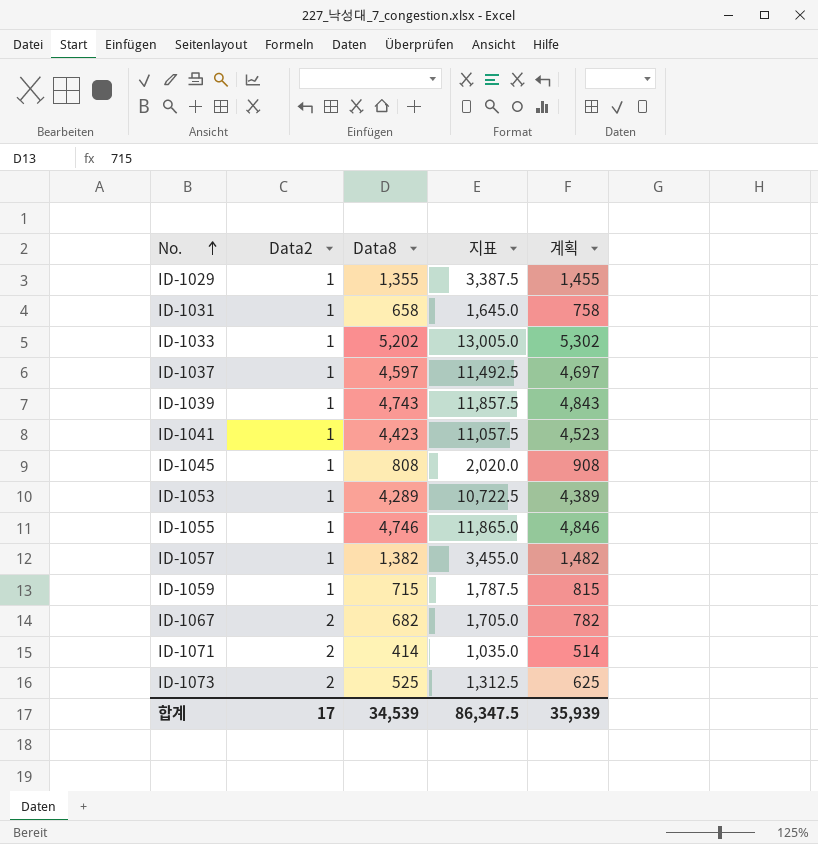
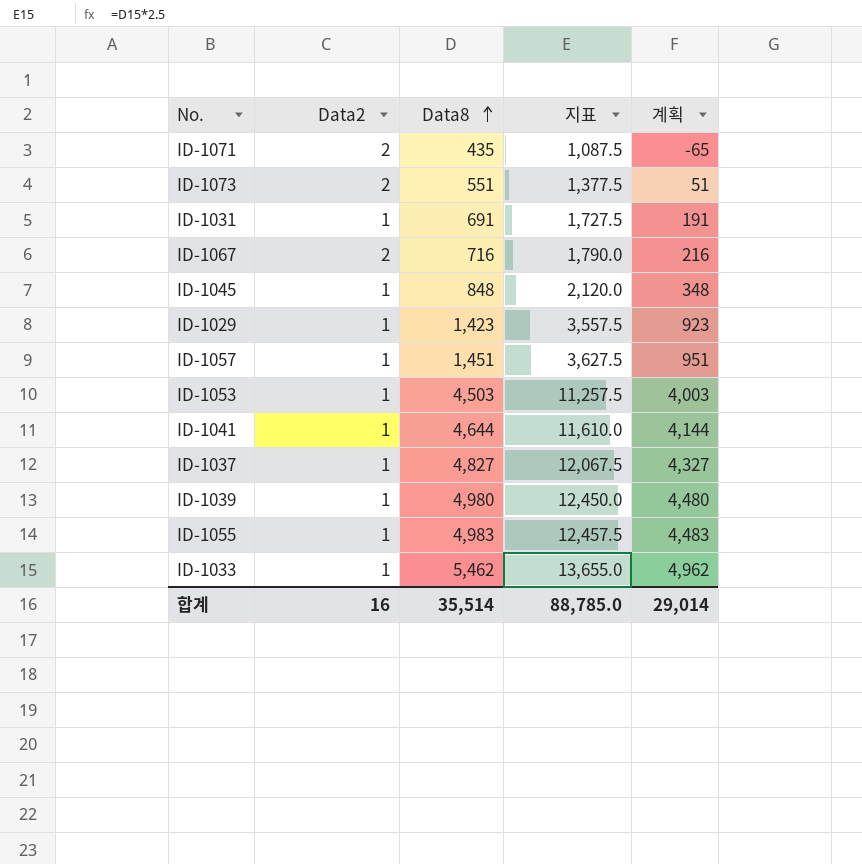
row order: No. ascending -> Data8 ascending
column 계획 | formula: [Data8] + 100 -> [Data8] - 500
row ID-1059: 1 | 715 | 1,787.5 | 815 -> none
ID-1071 | Data8: 414 -> 435
ID-1071 | 지표: 1,035.0 -> 1,087.5
ID-1073 | Data8: 525 -> 551
ID-1073 | 지표: 1,312.5 -> 1,377.5
ID-1031 | Data8: 658 -> 691
ID-1031 | 지표: 1,645.0 -> 1,727.5
ID-1067 | Data8: 682 -> 716
ID-1067 | 지표: 1,705.0 -> 1,790.0
ID-1045 | Data8: 808 -> 848
ID-1045 | 지표: 2,020.0 -> 2,120.0
ID-1029 | Data8: 1,355 -> 1,423
ID-1029 | 지표: 3,387.5 -> 3,557.5
ID-1057 | Data8: 1,382 -> 1,451
ID-1057 | 지표: 3,455.0 -> 3,627.5
ID-1053 | Data8: 4,289 -> 4,503
ID-1053 | 지표: 10,722.5 -> 11,257.5
ID-1041 | Data8: 4,423 -> 4,644
ID-1041 | 지표: 11,057.5 -> 11,610.0
ID-1037 | Data8: 4,597 -> 4,827
ID-1037 | 지표: 11,492.5 -> 12,067.5
ID-1039 | Data8: 4,743 -> 4,980
ID-1039 | 지표: 11,857.5 -> 12,450.0
ID-1055 | Data8: 4,746 -> 4,983
ID-1055 | 지표: 11,865.0 -> 12,457.5
ID-1033 | Data8: 5,202 -> 5,462
ID-1033 | 지표: 13,005.0 -> 13,655.0
합계 | Data2: 17 -> 16
합계 | Data8: 34,539 -> 35,514
합계 | 지표: 86,347.5 -> 88,785.0
합계 | 계획: 35,939 -> 29,014

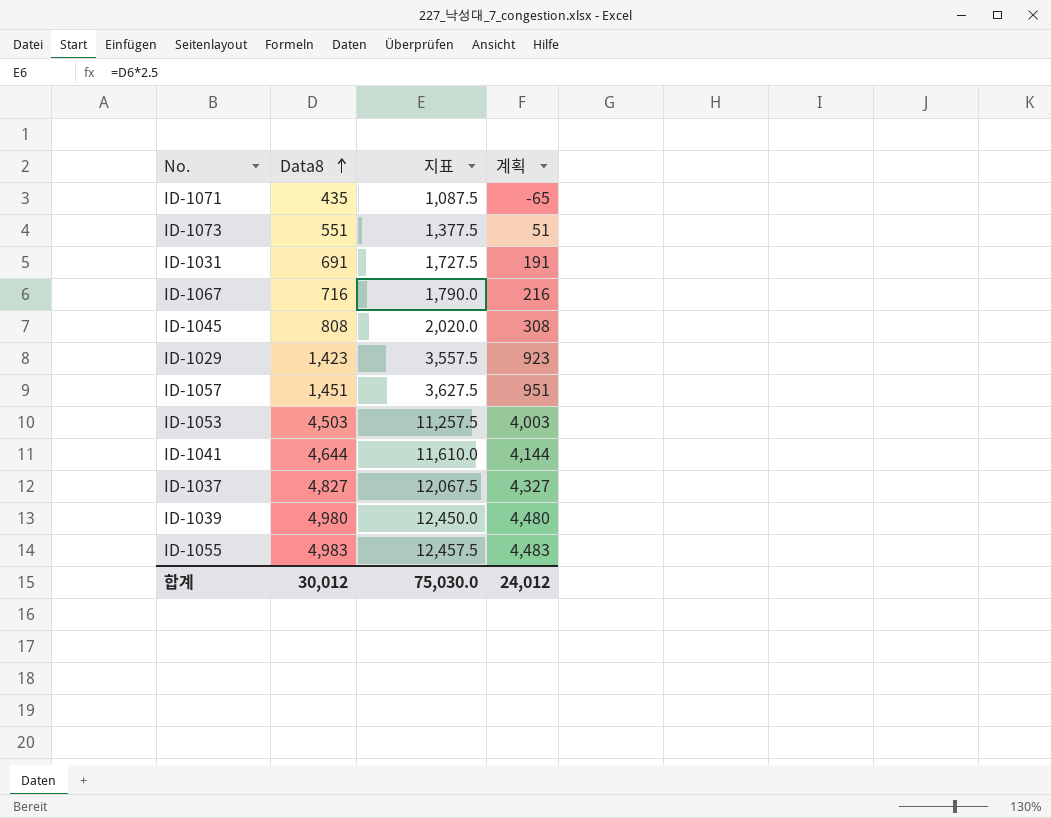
column Data2 | position: 2 -> none
row ID-1033: 1 | 5,462 | 13,655.0 | 4,962 -> none
ID-1045 | Data8: 848 -> 808
ID-1045 | 지표: 2,120.0 -> 2,020.0
ID-1045 | 계획: 348 -> 308
합계 | Data8: 35,514 -> 30,012
합계 | 지표: 88,785.0 -> 75,030.0
합계 | 계획: 29,014 -> 24,012

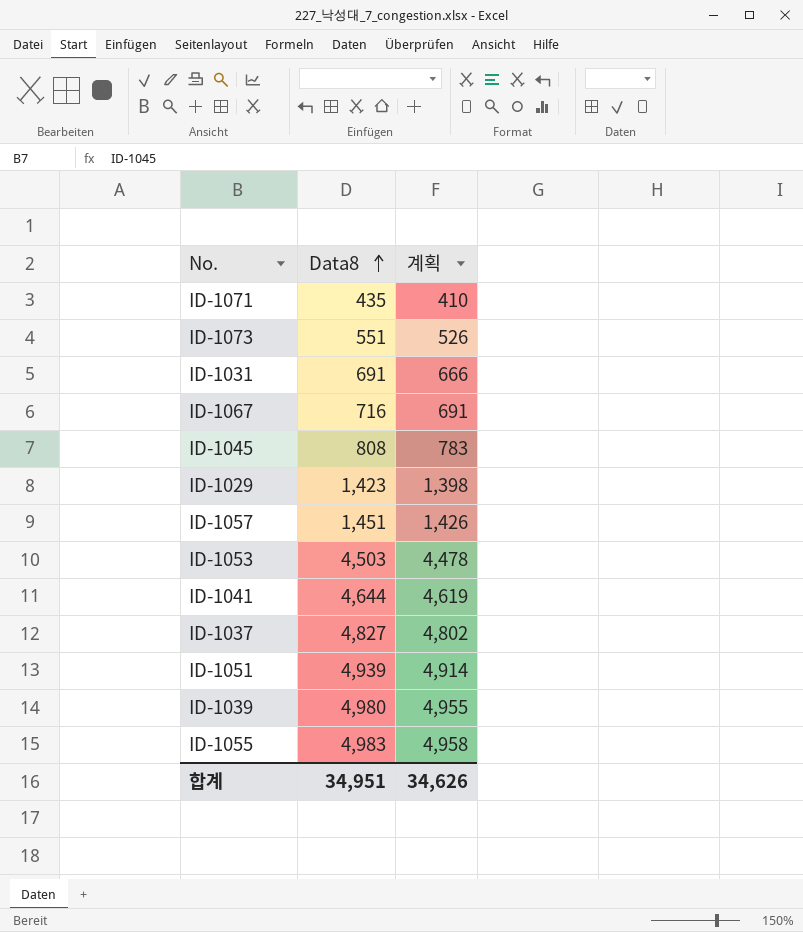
column 지표 | formula: [Data8] * 2.5 -> none
column 계획 | formula: [Data8] - 500 -> [Data8] - 25
row ID-1051: none -> 4,939 | 4,914
합계 | Data8: 30,012 -> 34,951
합계 | 계획: 24,012 -> 34,626

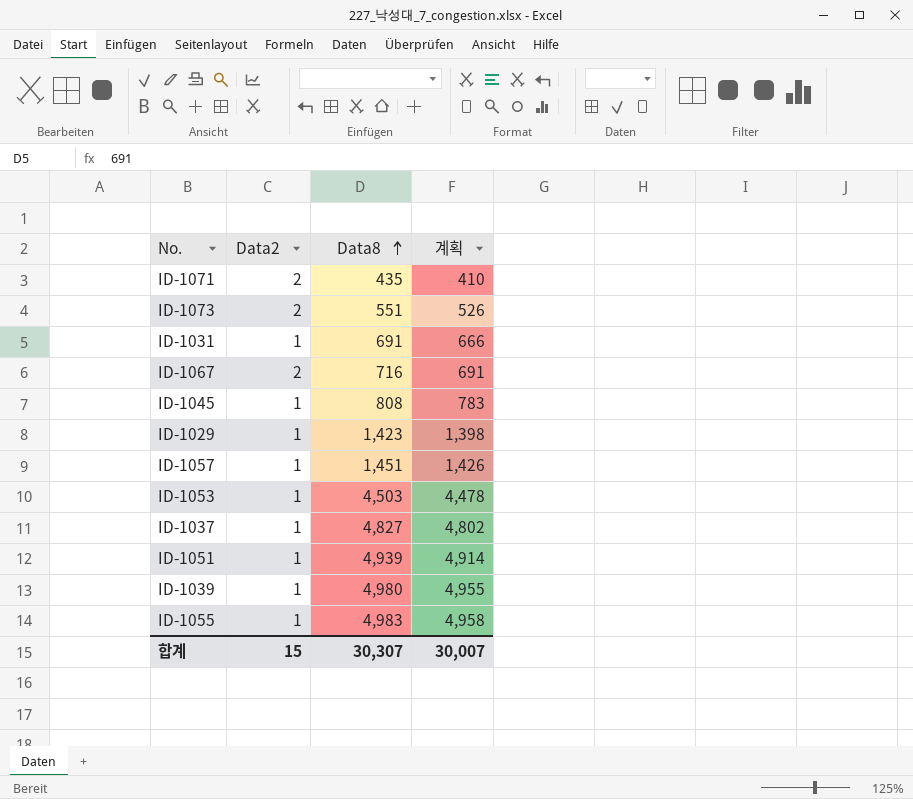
column Data2 | position: none -> 2
row ID-1041: 4,644 | 4,619 -> none
합계 | Data8: 34,951 -> 30,307
합계 | 계획: 34,626 -> 30,007

